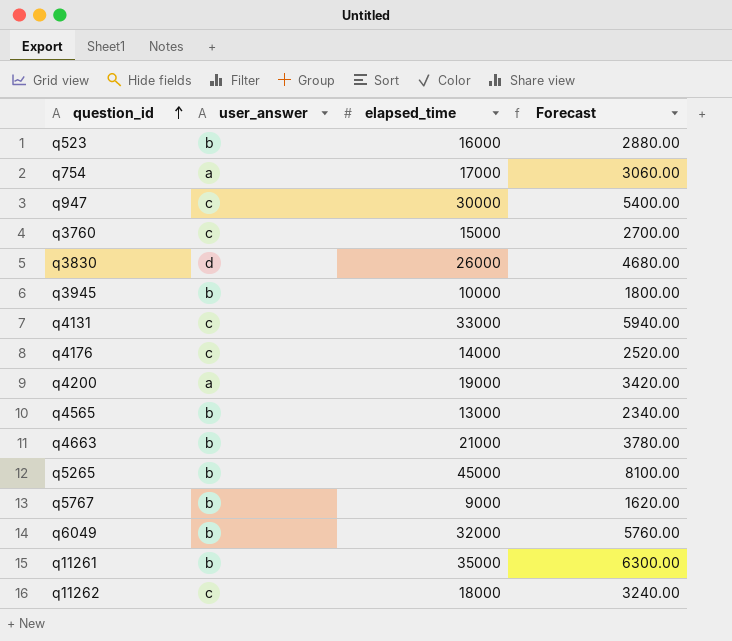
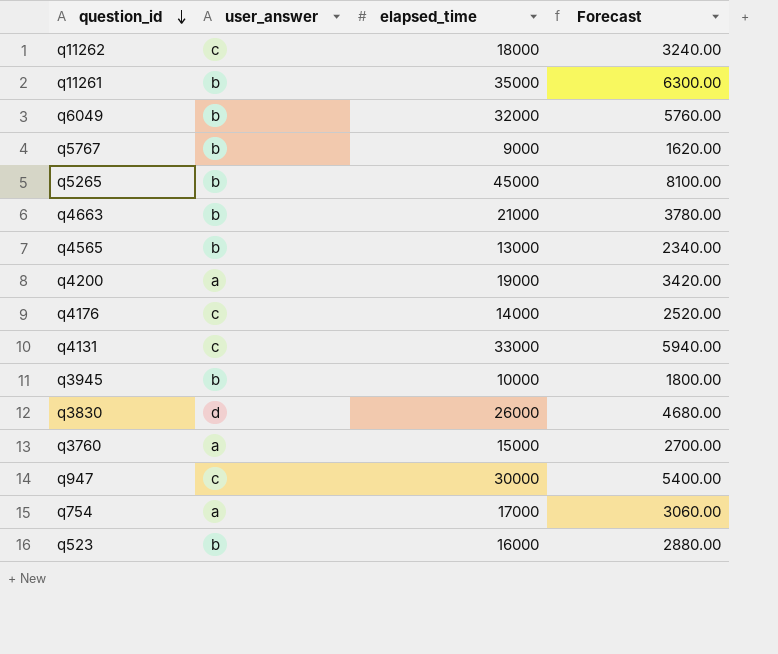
row order: question_id ascending -> question_id descending
q3760 | user_answer: c -> a

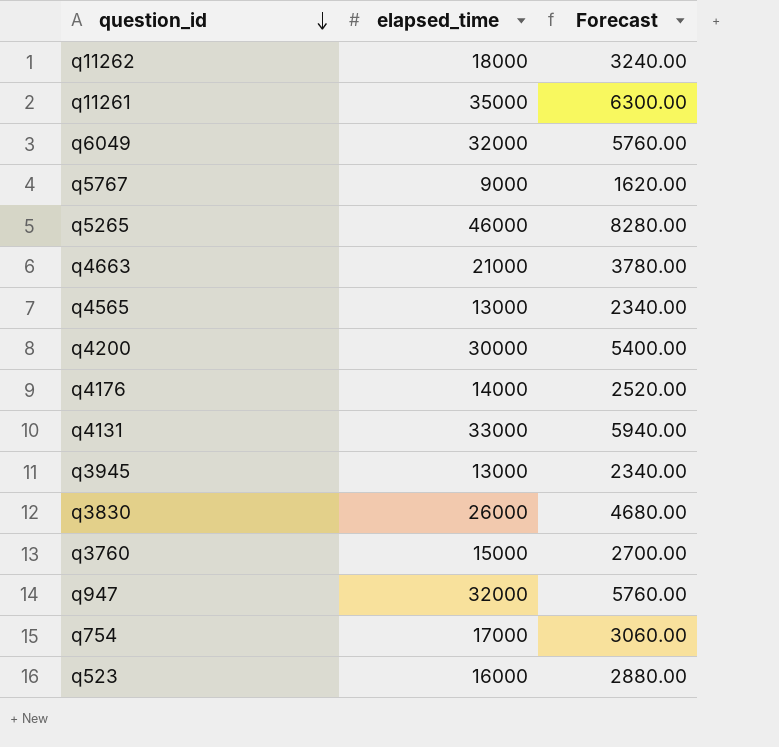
column user_answer | position: 2 -> none
q5265 | elapsed_time: 45000 -> 46000
q5265 | Forecast: 8100.00 -> 8280.00
q4200 | elapsed_time: 19000 -> 30000
q4200 | Forecast: 3420.00 -> 5400.00
q3945 | elapsed_time: 10000 -> 13000
q3945 | Forecast: 1800.00 -> 2340.00
q947 | elapsed_time: 30000 -> 32000
q947 | Forecast: 5400.00 -> 5760.00

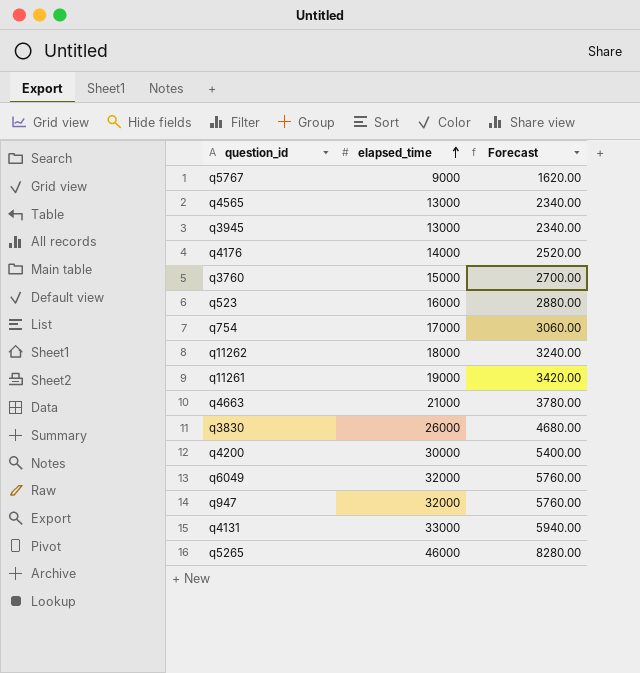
row order: question_id descending -> elapsed_time ascending
q11261 | elapsed_time: 35000 -> 19000
q11261 | Forecast: 6300.00 -> 3420.00

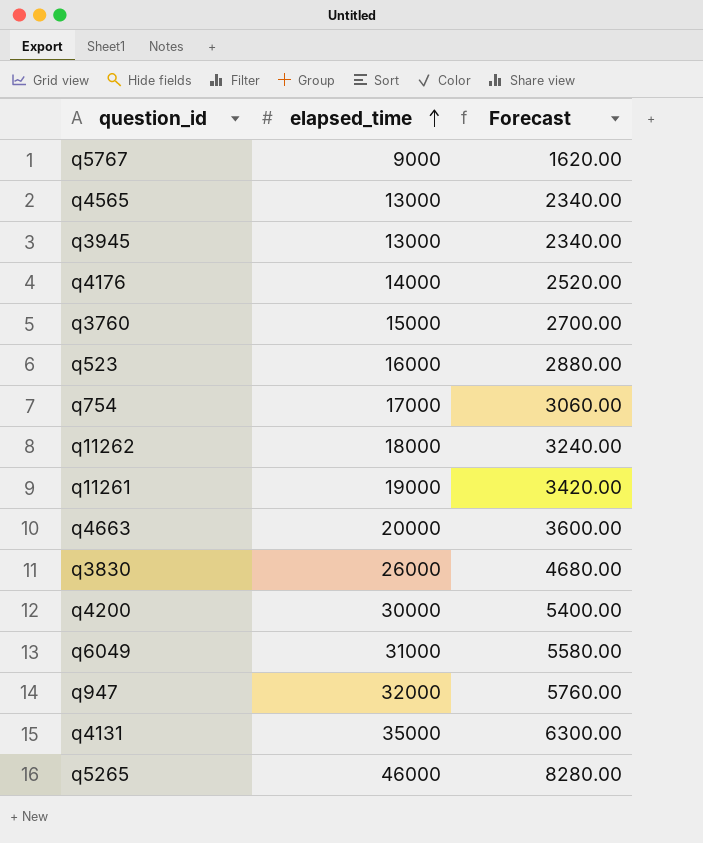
q4663 | elapsed_time: 21000 -> 20000
q4663 | Forecast: 3780.00 -> 3600.00
q6049 | elapsed_time: 32000 -> 31000
q6049 | Forecast: 5760.00 -> 5580.00
q4131 | elapsed_time: 33000 -> 35000
q4131 | Forecast: 5940.00 -> 6300.00

